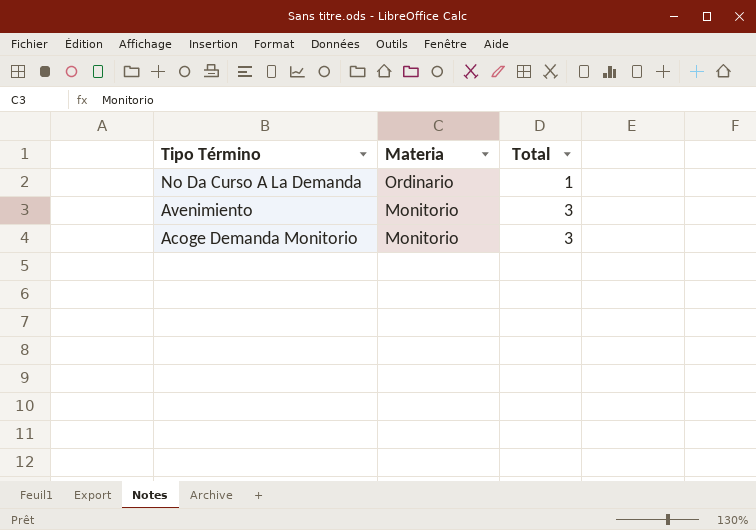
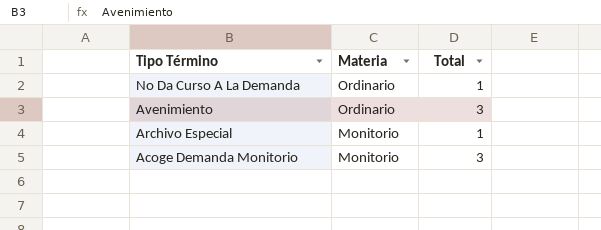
Avenimiento | Materia: Monitorio -> Ordinario
row Archivo Especial: none -> Monitorio | 1

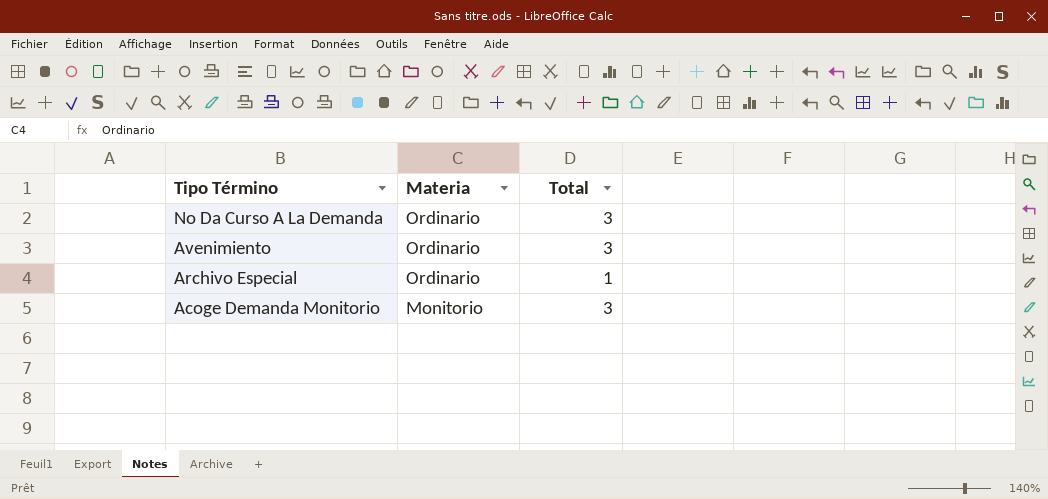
No Da Curso A La Demanda | Total: 1 -> 3
Archivo Especial | Materia: Monitorio -> Ordinario

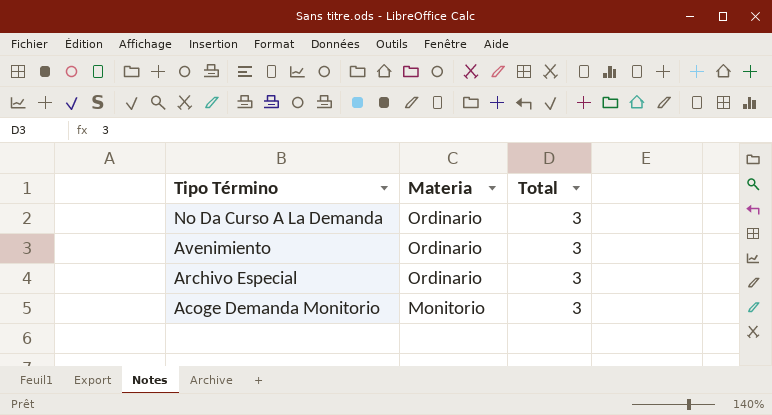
Archivo Especial | Total: 1 -> 3

